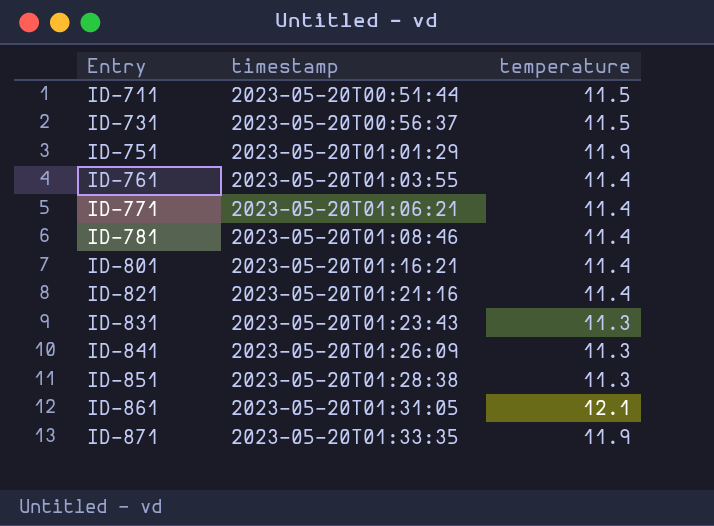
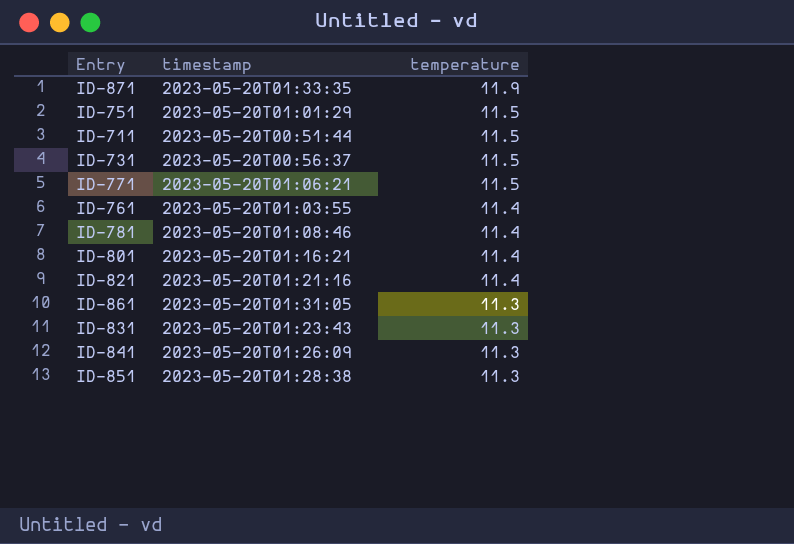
row order: Entry ascending -> temperature descending
ID-751 | temperature: 11.9 -> 11.5
ID-771 | temperature: 11.4 -> 11.5
ID-861 | temperature: 12.1 -> 11.3

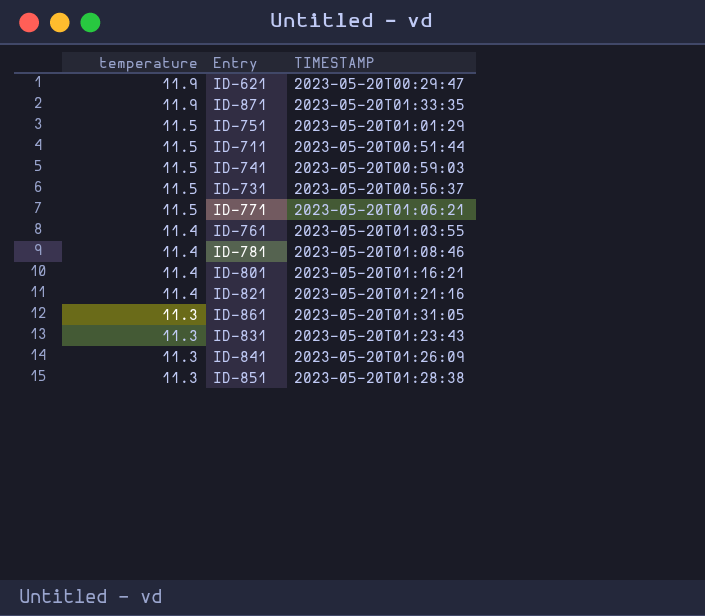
column temperature | position: 3 -> 1
column name: timestamp -> TIMESTAMP
row ID-621: none -> 11.9 | 2023-05-20T00:29:47
row ID-741: none -> 11.5 | 2023-05-20T00:59:03

